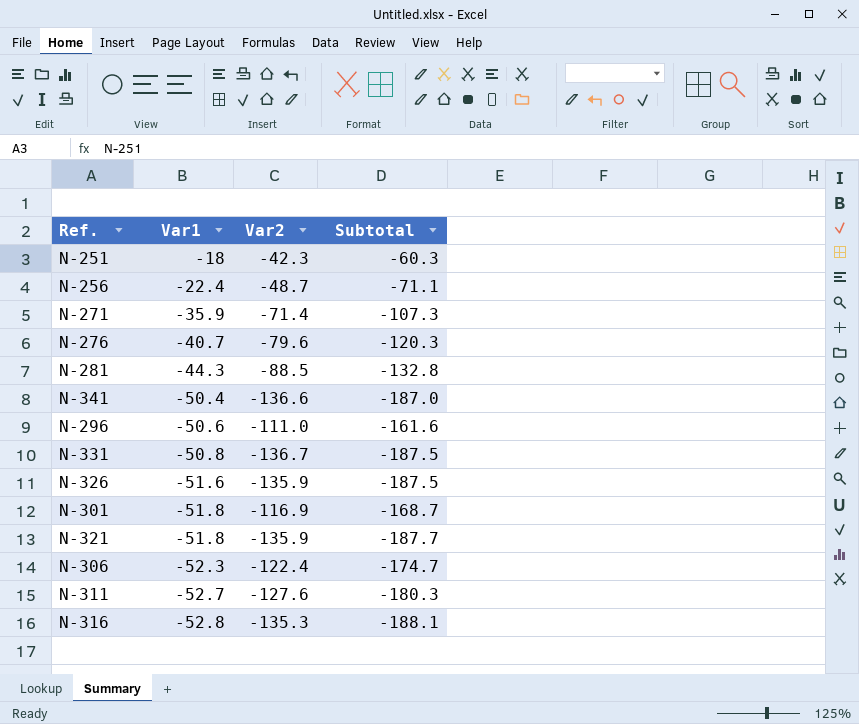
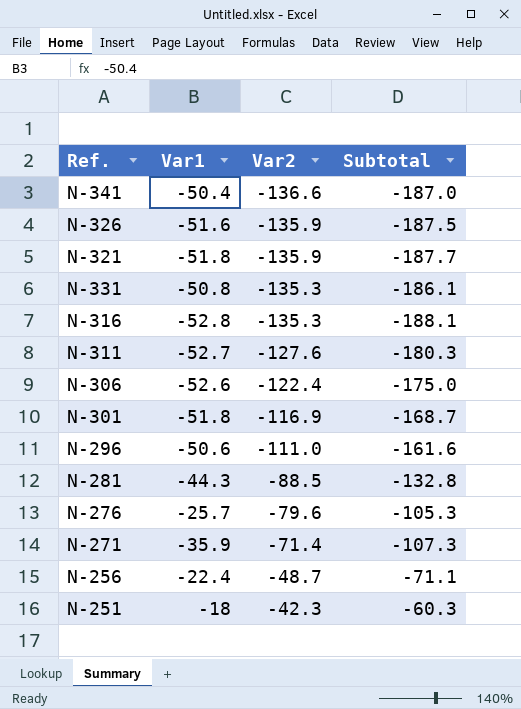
row order: Var1 descending -> Var2 ascending
N-331 | Var2: -136.7 -> -135.3
N-331 | Subtotal: -187.5 -> -186.1
N-306 | Var1: -52.3 -> -52.6
N-306 | Subtotal: -174.7 -> -175.0
N-276 | Var1: -40.7 -> -25.7
N-276 | Subtotal: -120.3 -> -105.3

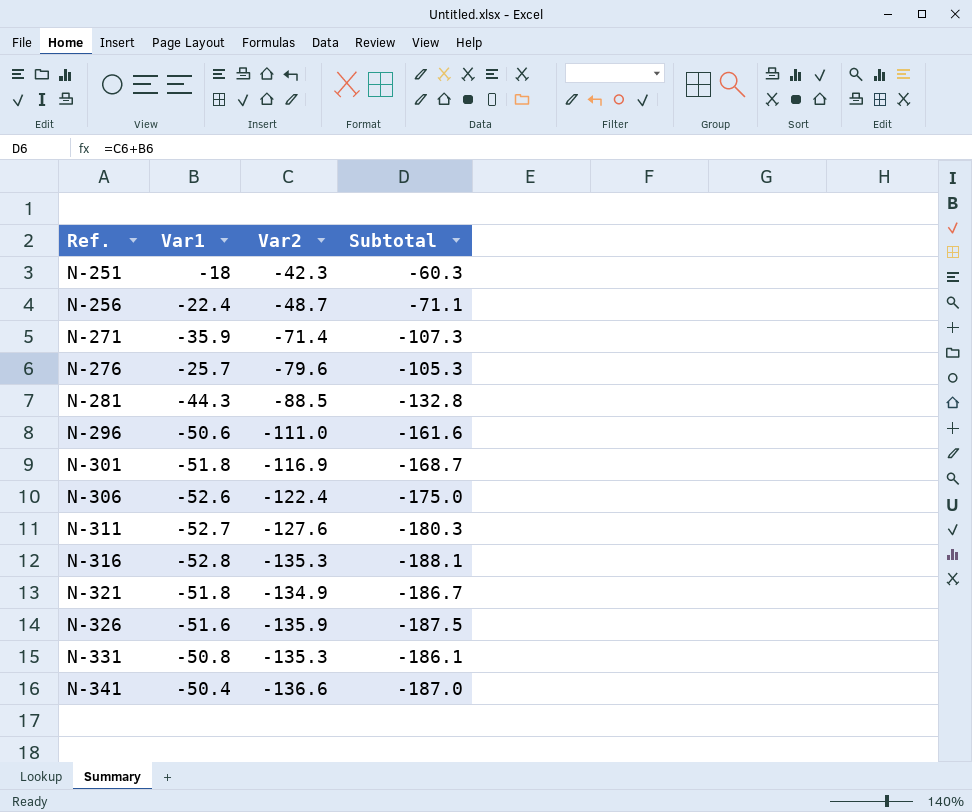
row order: Var2 ascending -> Ref. ascending
N-321 | Var2: -135.9 -> -134.9
N-321 | Subtotal: -187.7 -> -186.7

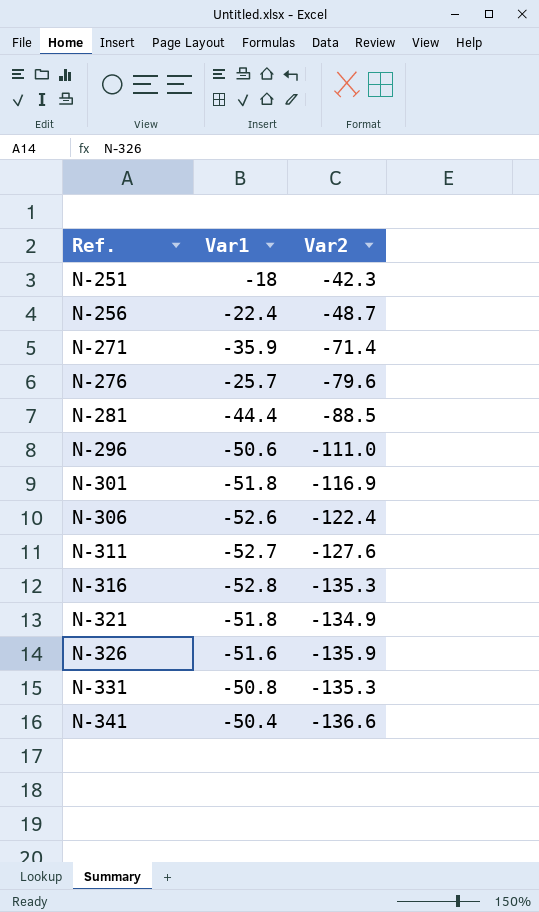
column Subtotal | formula: [Var1] + [Var2] -> none
N-281 | Var1: -44.3 -> -44.4

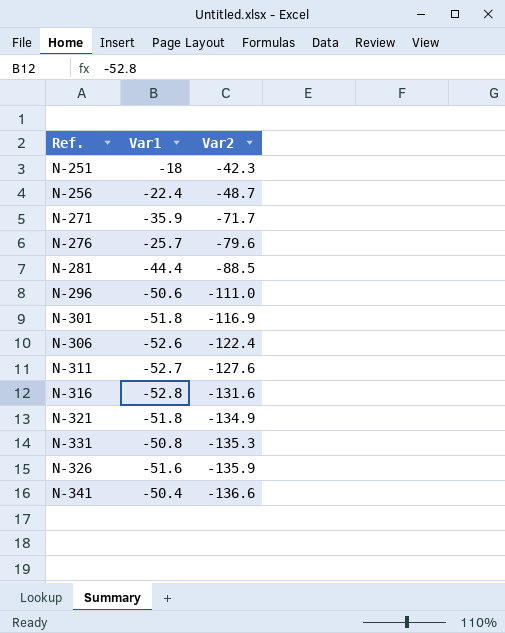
row order: Ref. ascending -> Var2 descending
N-271 | Var2: -71.4 -> -71.7
N-316 | Var2: -135.3 -> -131.6

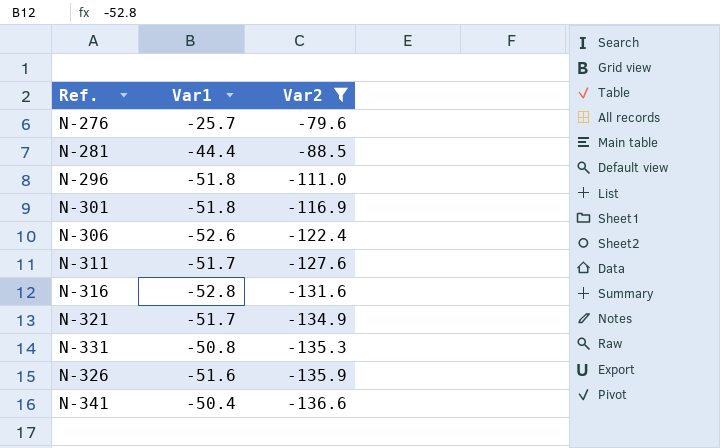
filter: none -> Var2 <= -79.6
N-296 | Var1: -50.6 -> -51.8
N-311 | Var1: -52.7 -> -51.7
N-321 | Var1: -51.8 -> -51.7

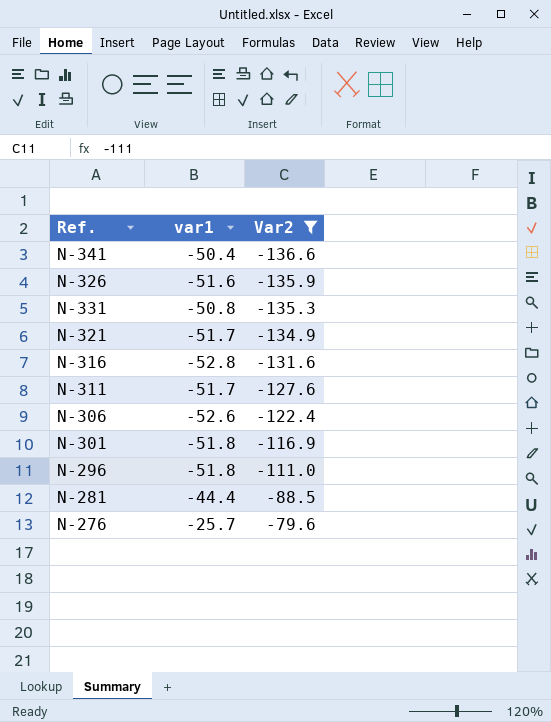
row order: Var2 descending -> Var2 ascending
column name: Var1 -> var1

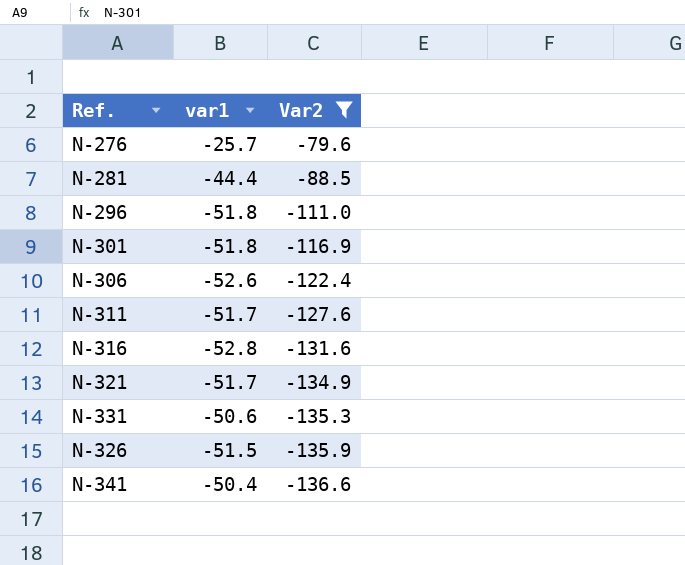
row order: Var2 ascending -> Var2 descending
N-331 | var1: -50.8 -> -50.6
N-326 | var1: -51.6 -> -51.5

